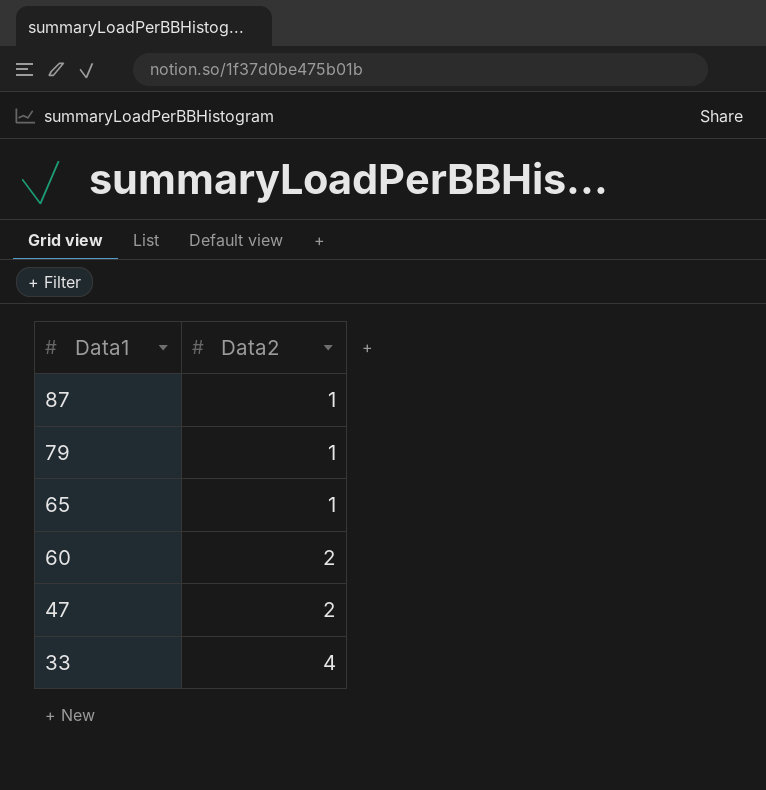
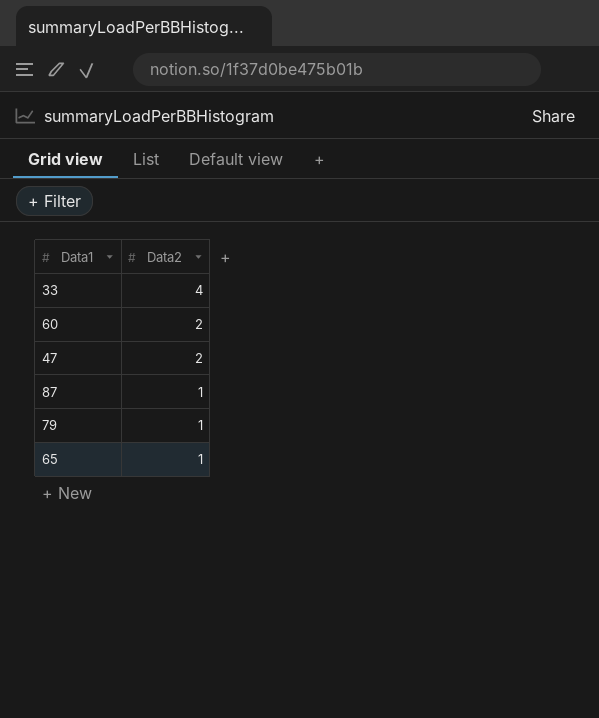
row order: Data1 descending -> Data2 descending

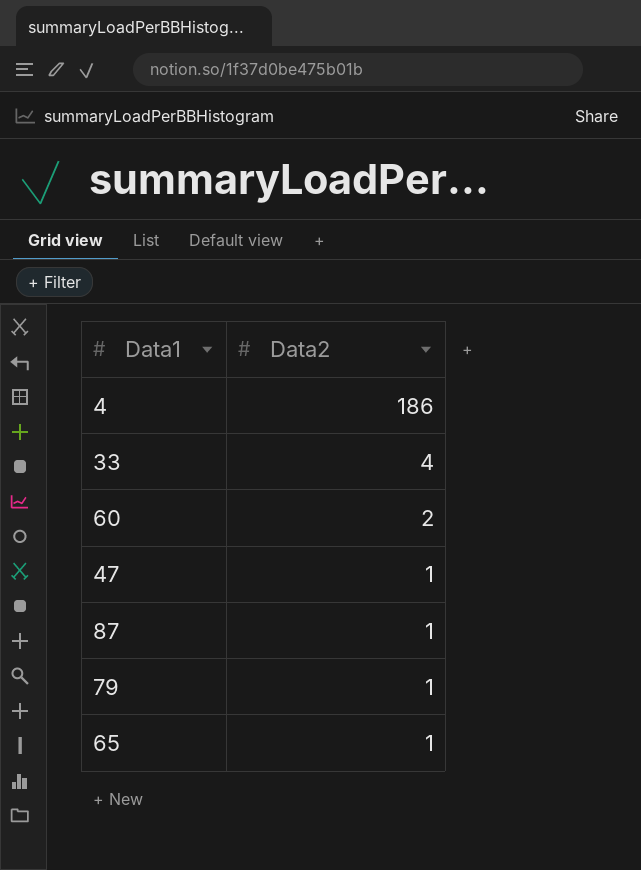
row 4: none -> 186
47 | Data2: 2 -> 1

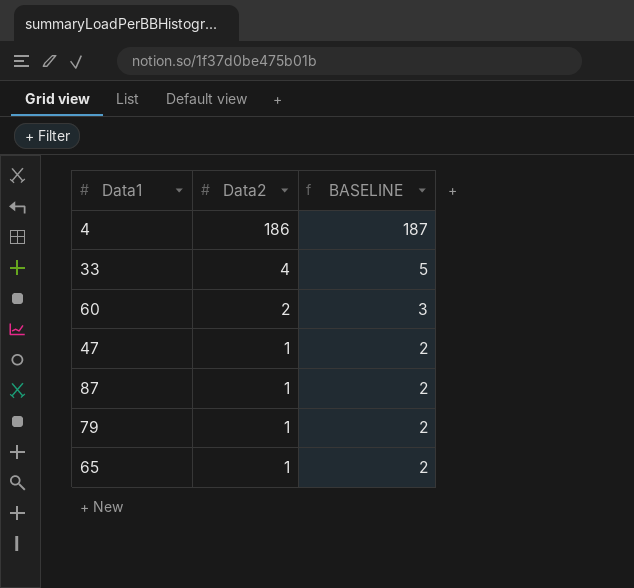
column BASELINE | formula: none -> [Data2] + 1

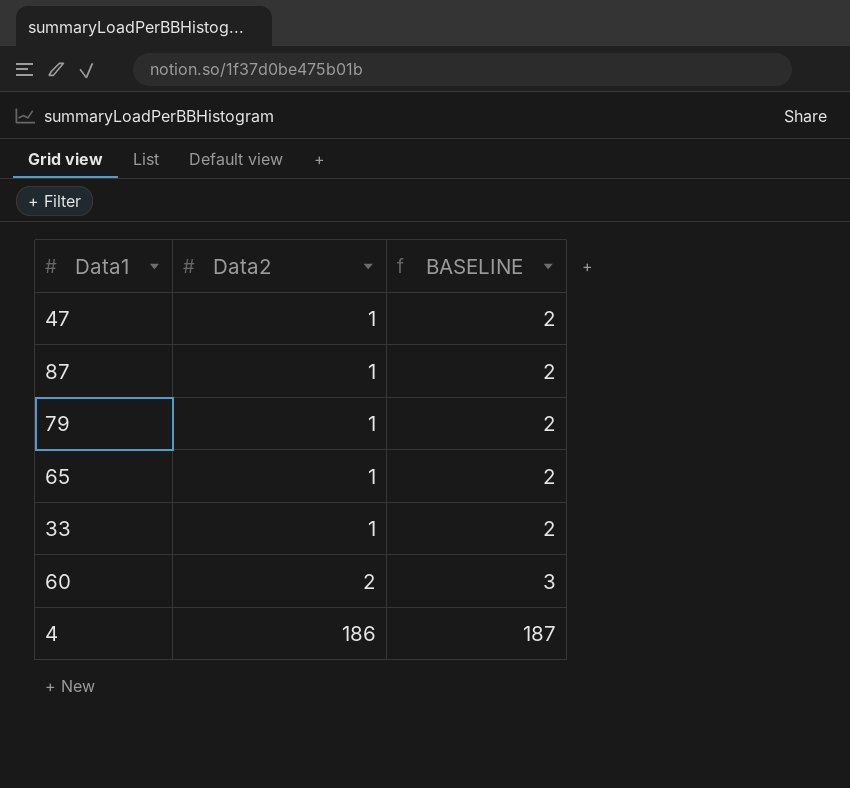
row order: Data2 descending -> Data2 ascending
33 | Data2: 4 -> 1
33 | BASELINE: 5 -> 2

